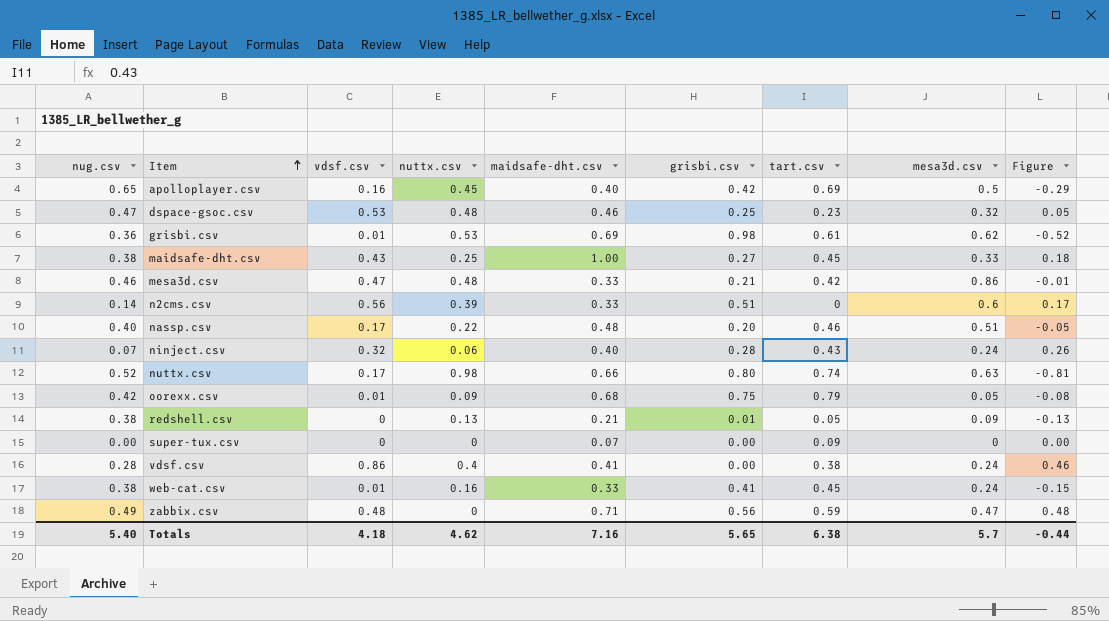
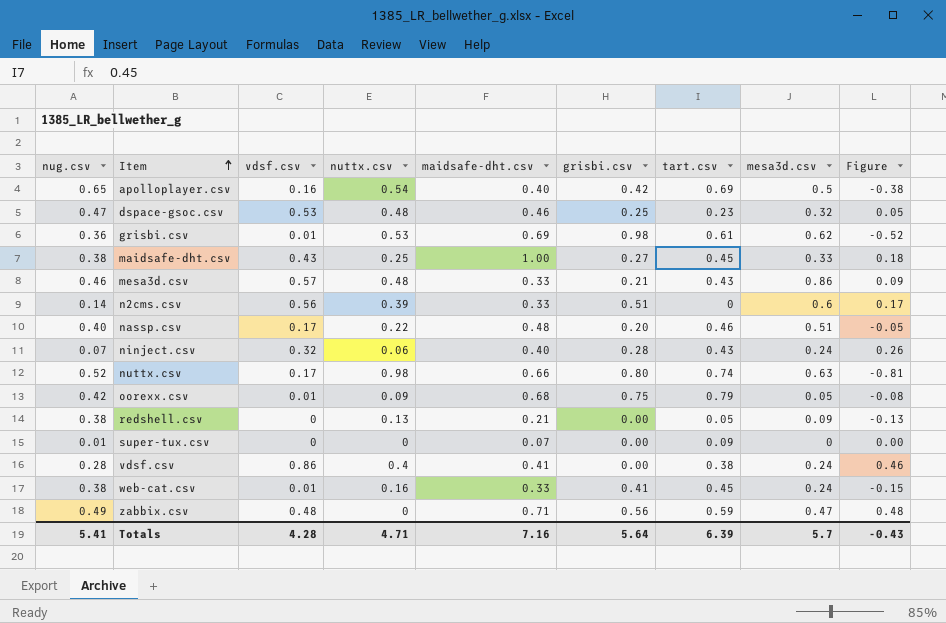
apolloplayer.csv | nuttx.csv: 0.45 -> 0.54
apolloplayer.csv | Figure: -0.29 -> -0.38
mesa3d.csv | vdsf.csv: 0.47 -> 0.57
mesa3d.csv | tart.csv: 0.42 -> 0.43
mesa3d.csv | Figure: -0.01 -> 0.09
redshell.csv | grisbi.csv: 0.01 -> 0.00
super-tux.csv | nug.csv: 0.00 -> 0.01
Totals | nug.csv: 5.40 -> 5.41
Totals | vdsf.csv: 4.18 -> 4.28
Totals | nuttx.csv: 4.62 -> 4.71
Totals | grisbi.csv: 5.65 -> 5.64
Totals | tart.csv: 6.38 -> 6.39
Totals | Figure: -0.44 -> -0.43

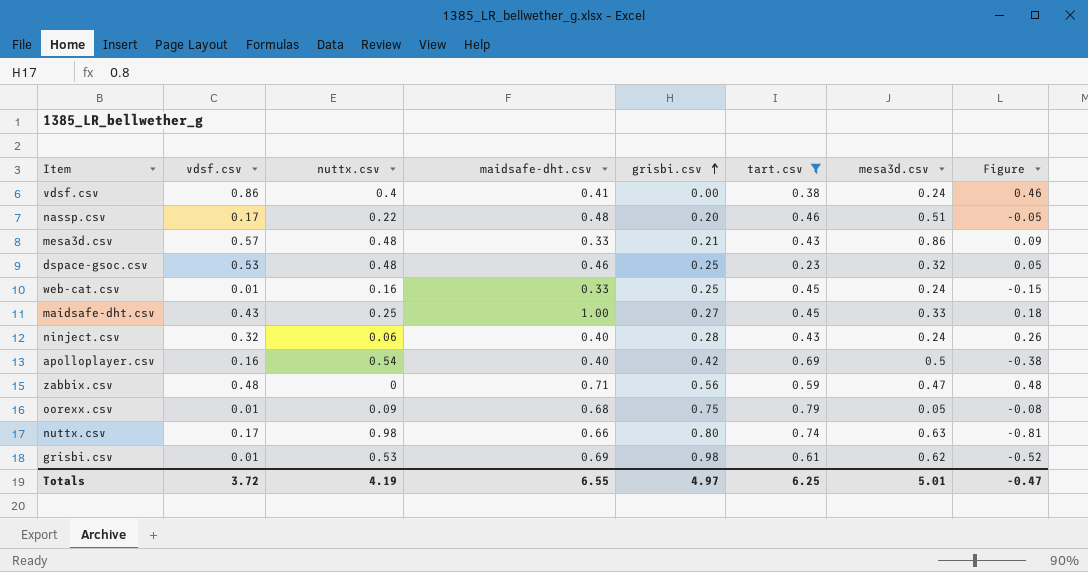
filter: none -> tart.csv >= 0.23
row order: Item ascending -> grisbi.csv ascending
column nug.csv | position: 1 -> none
web-cat.csv | grisbi.csv: 0.41 -> 0.25
Totals | vdsf.csv: 4.28 -> 3.72
Totals | nuttx.csv: 4.71 -> 4.19
Totals | maidsafe-dht.csv: 7.16 -> 6.55
Totals | grisbi.csv: 5.64 -> 4.97
Totals | tart.csv: 6.39 -> 6.25
Totals | mesa3d.csv: 5.7 -> 5.01
Totals | Figure: -0.43 -> -0.47

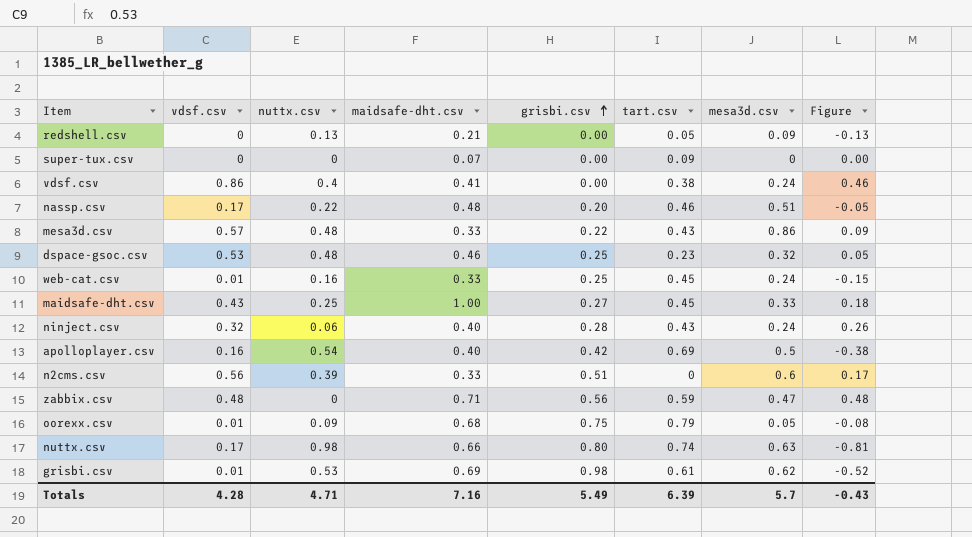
filter: tart.csv >= 0.23 -> none
mesa3d.csv | grisbi.csv: 0.21 -> 0.22
Totals | vdsf.csv: 3.72 -> 4.28
Totals | nuttx.csv: 4.19 -> 4.71
Totals | maidsafe-dht.csv: 6.55 -> 7.16
Totals | grisbi.csv: 4.97 -> 5.49
Totals | tart.csv: 6.25 -> 6.39
Totals | mesa3d.csv: 5.01 -> 5.7
Totals | Figure: -0.47 -> -0.43

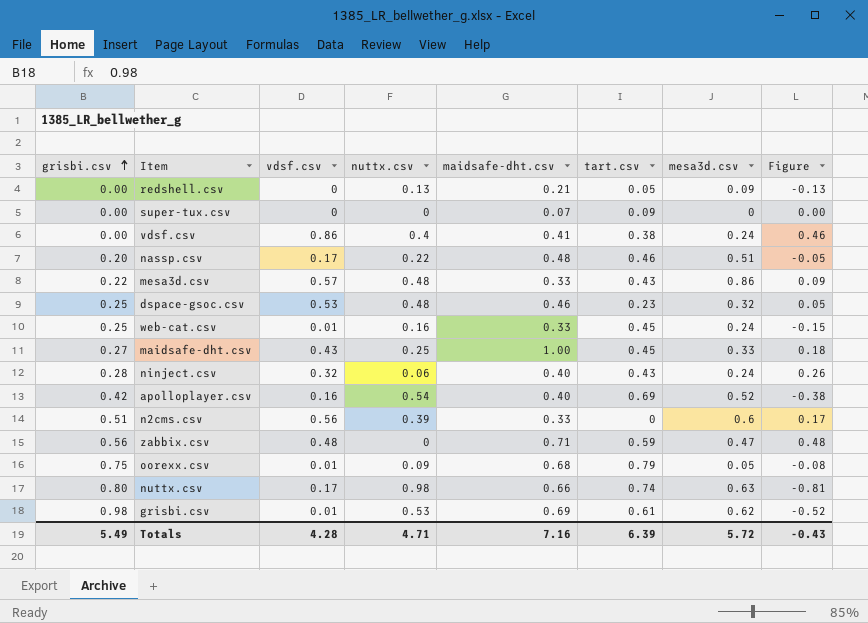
column grisbi.csv | position: 5 -> 1
apolloplayer.csv | mesa3d.csv: 0.5 -> 0.52
Totals | mesa3d.csv: 5.7 -> 5.72

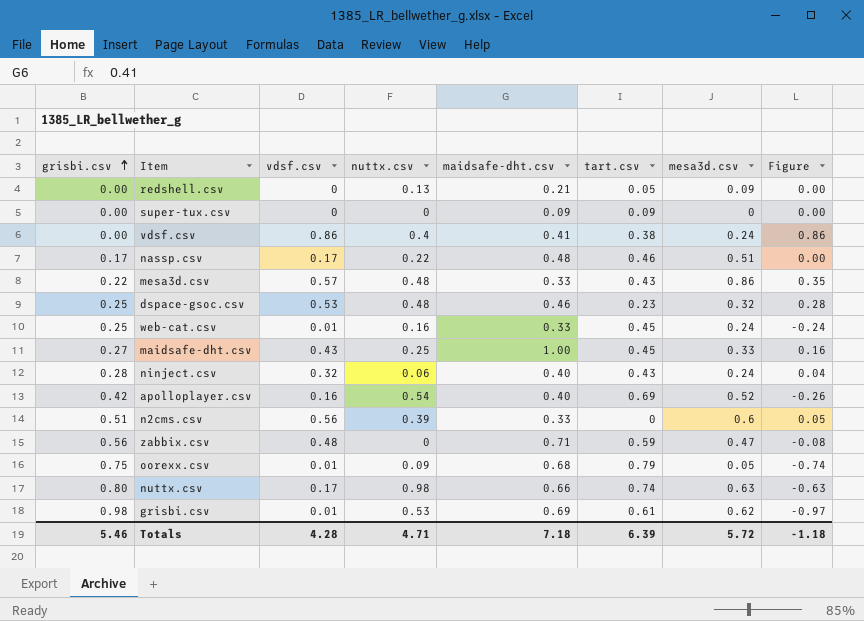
column Figure | formula: [vdsf.csv] - [nuttx.csv] -> [vdsf.csv] - [grisbi.csv]
super-tux.csv | maidsafe-dht.csv: 0.07 -> 0.09
nassp.csv | grisbi.csv: 0.20 -> 0.17
Totals | grisbi.csv: 5.49 -> 5.46
Totals | maidsafe-dht.csv: 7.16 -> 7.18
Totals | Figure: -0.43 -> -1.18

